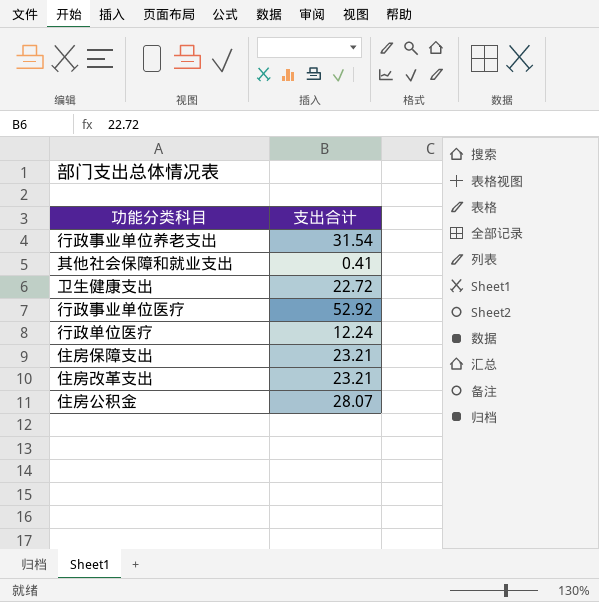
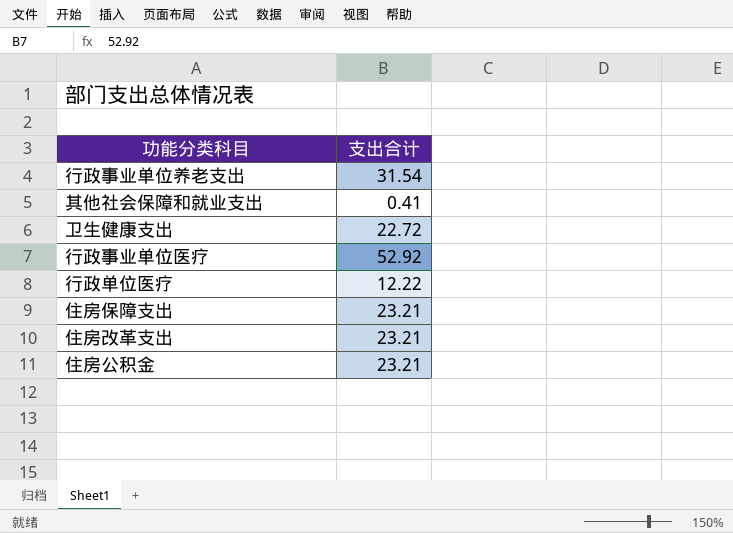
行政单位医疗 | 支出合计: 12.24 -> 12.22
住房公积金 | 支出合计: 28.07 -> 23.21

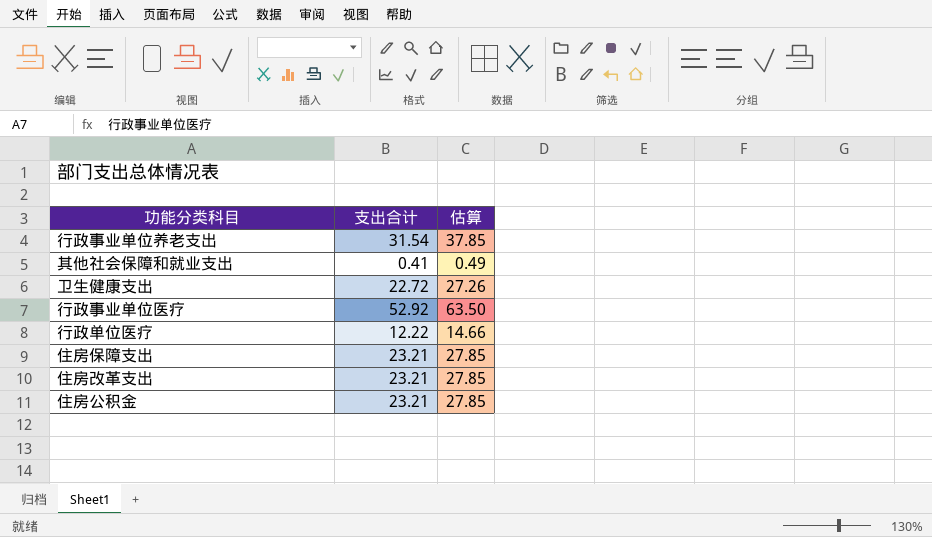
column 估算 | formula: none -> [支出合计] * 1.2

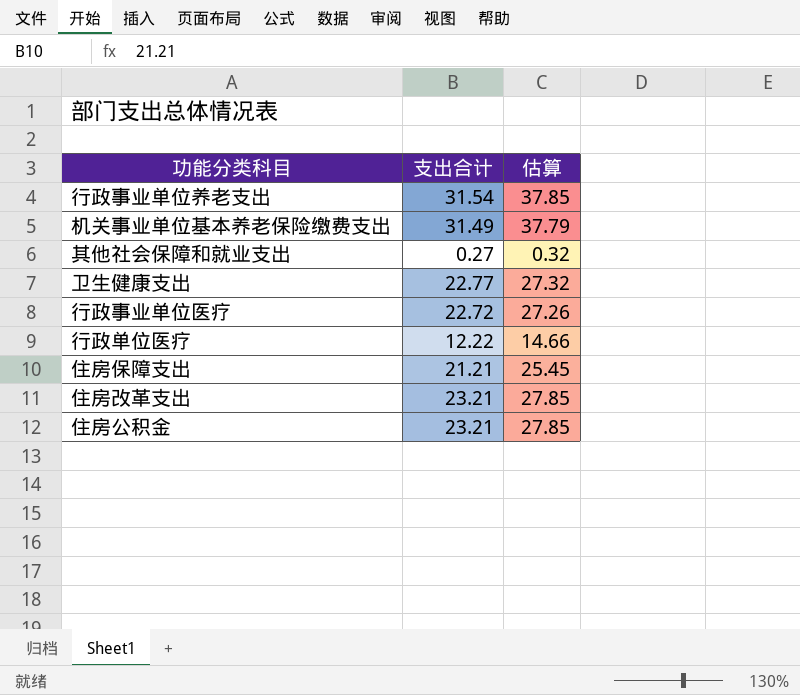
row 机关事业单位基本养老保险缴费支出: none -> 31.49 | 37.79
其他社会保障和就业支出 | 支出合计: 0.41 -> 0.27
其他社会保障和就业支出 | 估算: 0.49 -> 0.32
卫生健康支出 | 支出合计: 22.72 -> 22.77
卫生健康支出 | 估算: 27.26 -> 27.32
行政事业单位医疗 | 支出合计: 52.92 -> 22.72
行政事业单位医疗 | 估算: 63.50 -> 27.26
住房保障支出 | 支出合计: 23.21 -> 21.21
住房保障支出 | 估算: 27.85 -> 25.45

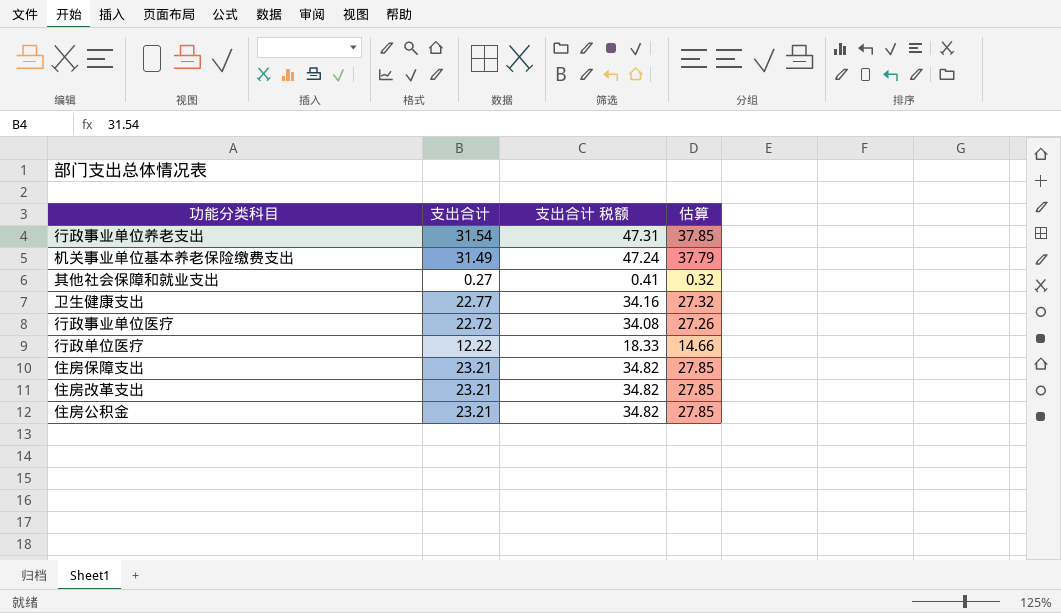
column 支出合计 税额 | formula: none -> [支出合计] * 1.5
住房保障支出 | 支出合计: 21.21 -> 23.21
住房保障支出 | 估算: 25.45 -> 27.85

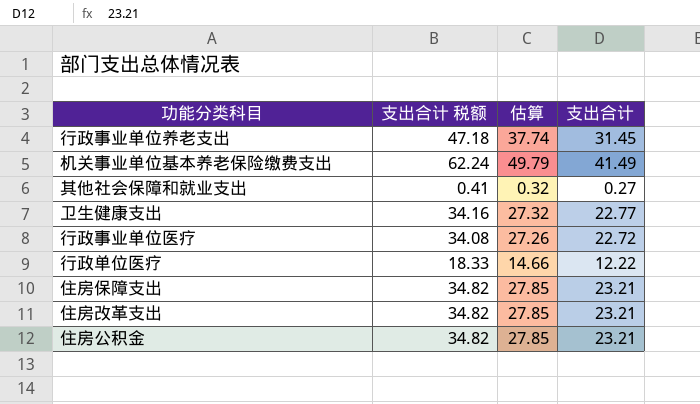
column 支出合计 | position: 2 -> 4
行政事业单位养老支出 | 支出合计 税额: 47.31 -> 47.18
行政事业单位养老支出 | 估算: 37.85 -> 37.74
行政事业单位养老支出 | 支出合计: 31.54 -> 31.45
机关事业单位基本养老保险缴费支出 | 支出合计 税额: 47.24 -> 62.24
机关事业单位基本养老保险缴费支出 | 估算: 37.79 -> 49.79
机关事业单位基本养老保险缴费支出 | 支出合计: 31.49 -> 41.49

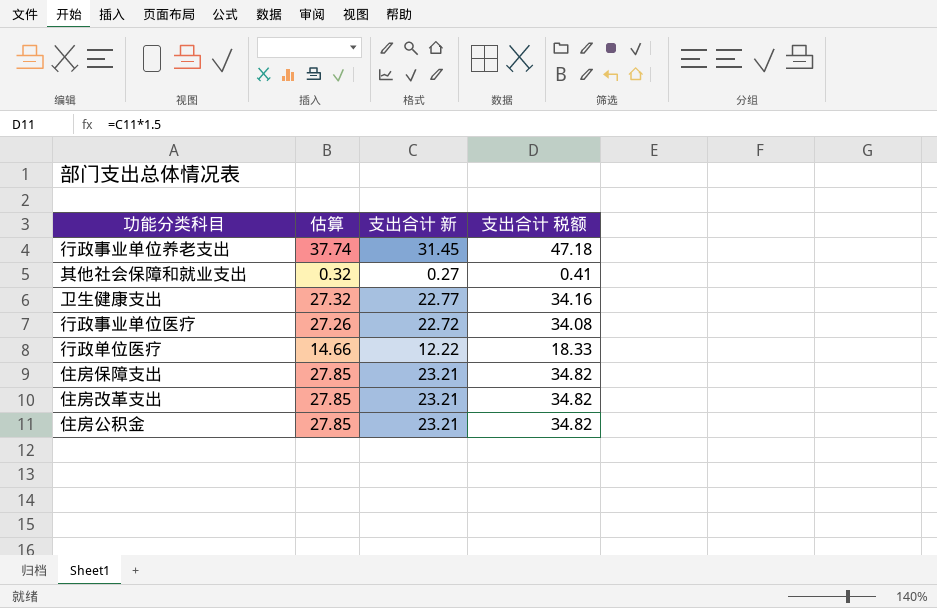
column name: 支出合计 -> 支出合计 新
column 支出合计 税额 | position: 2 -> 4
row 机关事业单位基本养老保险缴费支出: 62.24 | 49.79 | 41.49 -> none

